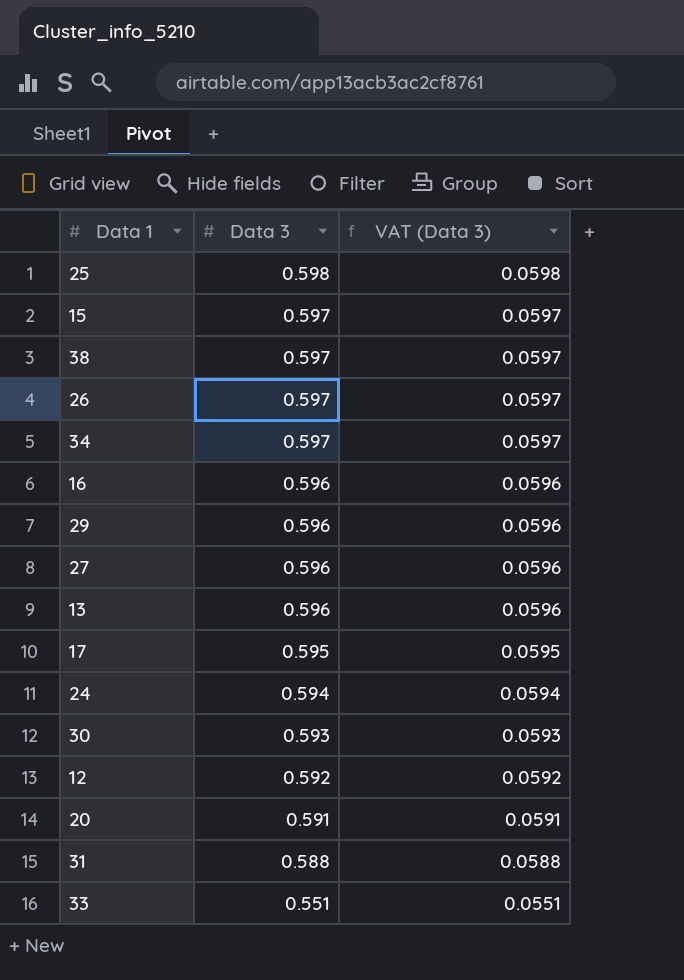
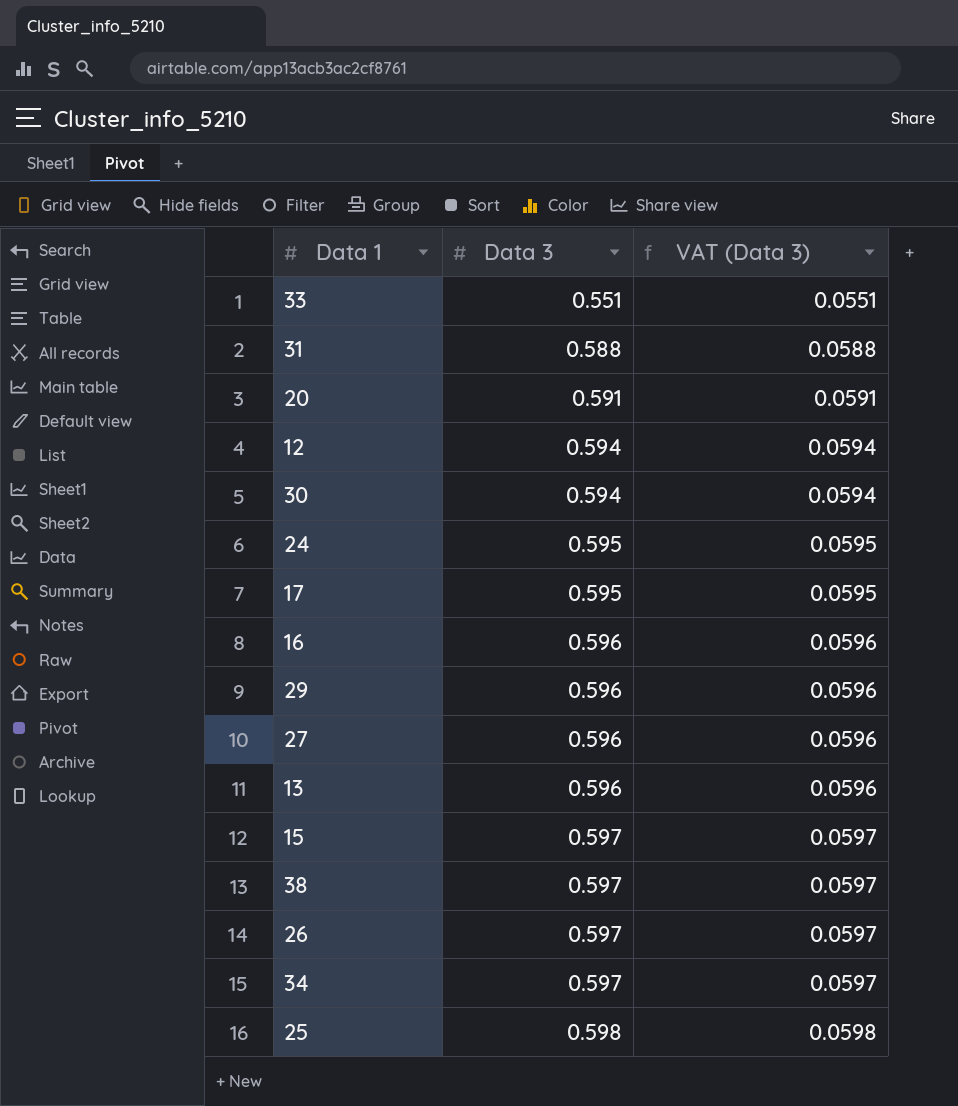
row order: Data 3 descending -> Data 3 ascending
12 | Data 3: 0.592 -> 0.594
12 | VAT (Data 3): 0.0592 -> 0.0594
30 | Data 3: 0.593 -> 0.594
30 | VAT (Data 3): 0.0593 -> 0.0594
24 | Data 3: 0.594 -> 0.595
24 | VAT (Data 3): 0.0594 -> 0.0595

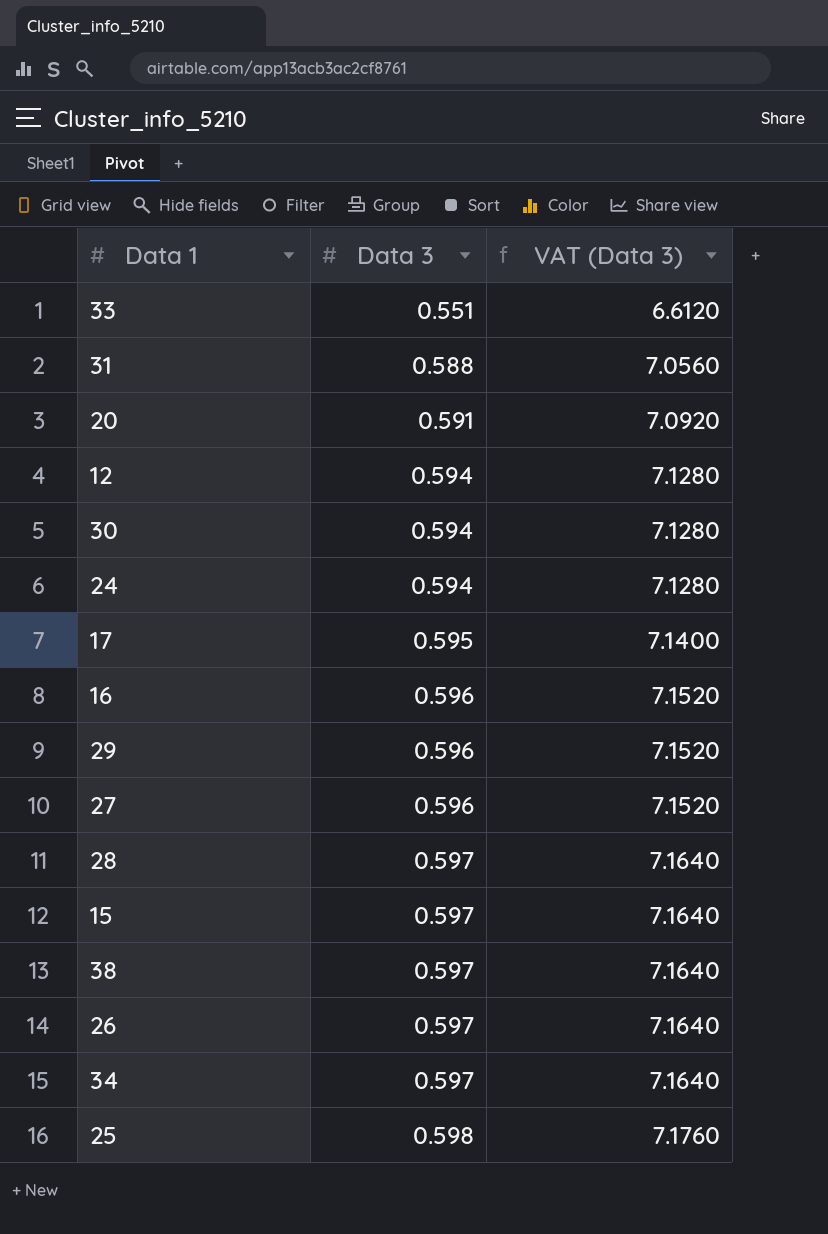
column VAT (Data 3) | formula: [Data 3] * 0.1 -> [Data 3] * 12
row 13: 0.596 | 0.0596 -> none
24 | Data 3: 0.595 -> 0.594
row 28: none -> 0.597 | 7.1640

